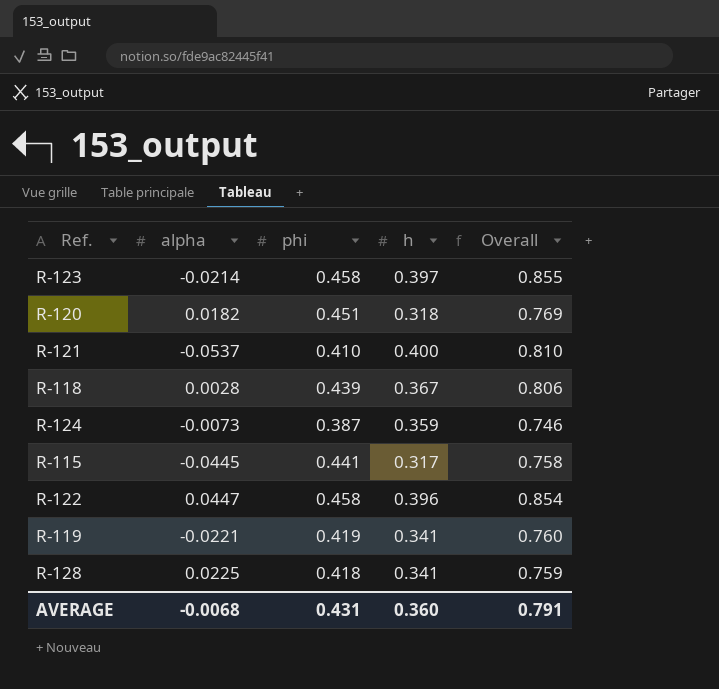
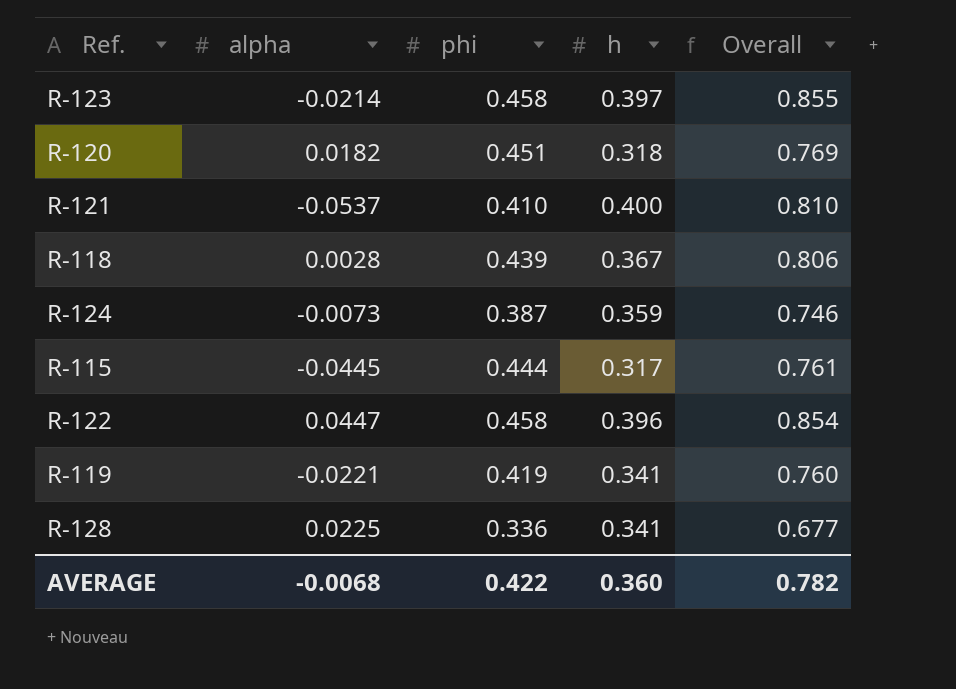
R-115 | phi: 0.441 -> 0.444
R-115 | Overall: 0.758 -> 0.761
R-128 | phi: 0.418 -> 0.336
R-128 | Overall: 0.759 -> 0.677
AVERAGE | phi: 0.431 -> 0.422
AVERAGE | Overall: 0.791 -> 0.782

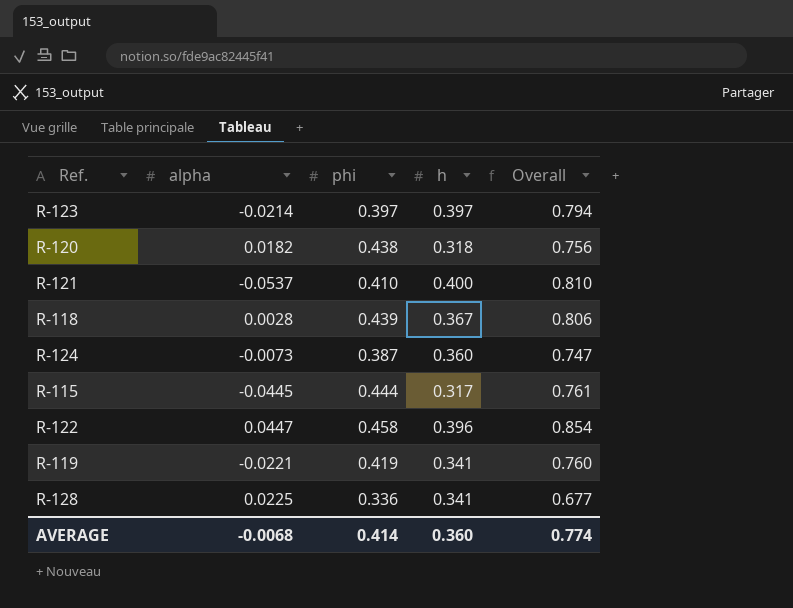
R-123 | phi: 0.458 -> 0.397
R-123 | Overall: 0.855 -> 0.794
R-120 | phi: 0.451 -> 0.438
R-120 | Overall: 0.769 -> 0.756
R-124 | h: 0.359 -> 0.360
R-124 | Overall: 0.746 -> 0.747
AVERAGE | phi: 0.422 -> 0.414
AVERAGE | Overall: 0.782 -> 0.774

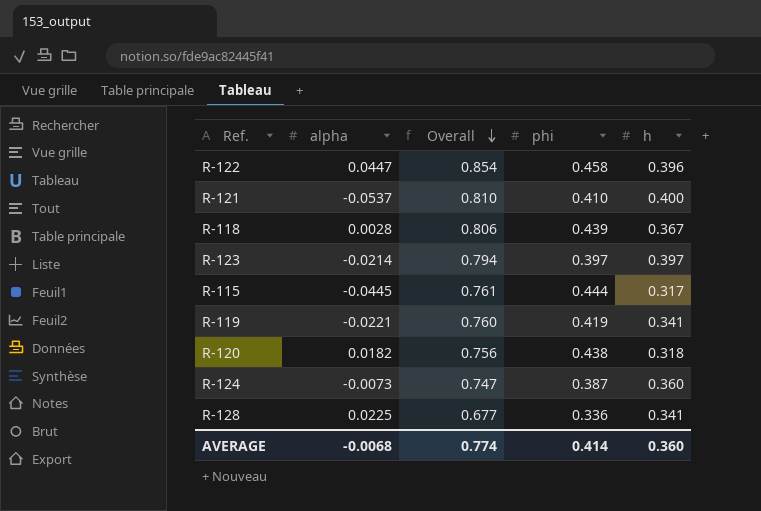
row order: none -> Overall descending
column Overall | position: 5 -> 3

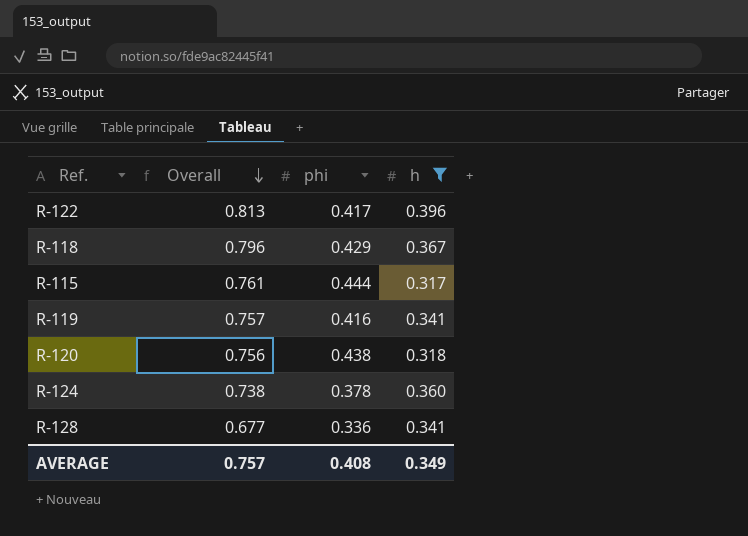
filter: none -> h <= 0.396
column alpha | position: 2 -> none
R-122 | Overall: 0.854 -> 0.813
R-122 | phi: 0.458 -> 0.417
R-118 | Overall: 0.806 -> 0.796
R-118 | phi: 0.439 -> 0.429
R-119 | Overall: 0.760 -> 0.757
R-119 | phi: 0.419 -> 0.416
R-124 | Overall: 0.747 -> 0.738
R-124 | phi: 0.387 -> 0.378
AVERAGE | Overall: 0.774 -> 0.757
AVERAGE | phi: 0.414 -> 0.408
AVERAGE | h: 0.360 -> 0.349

